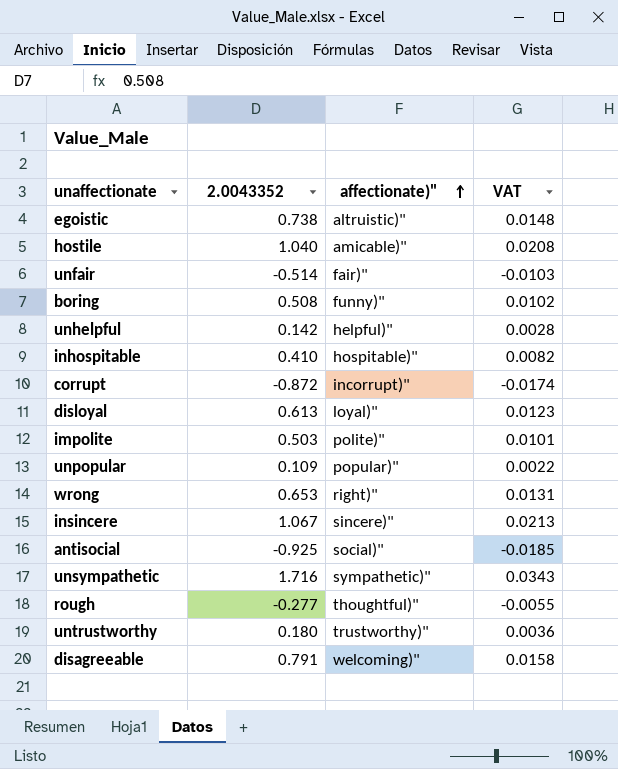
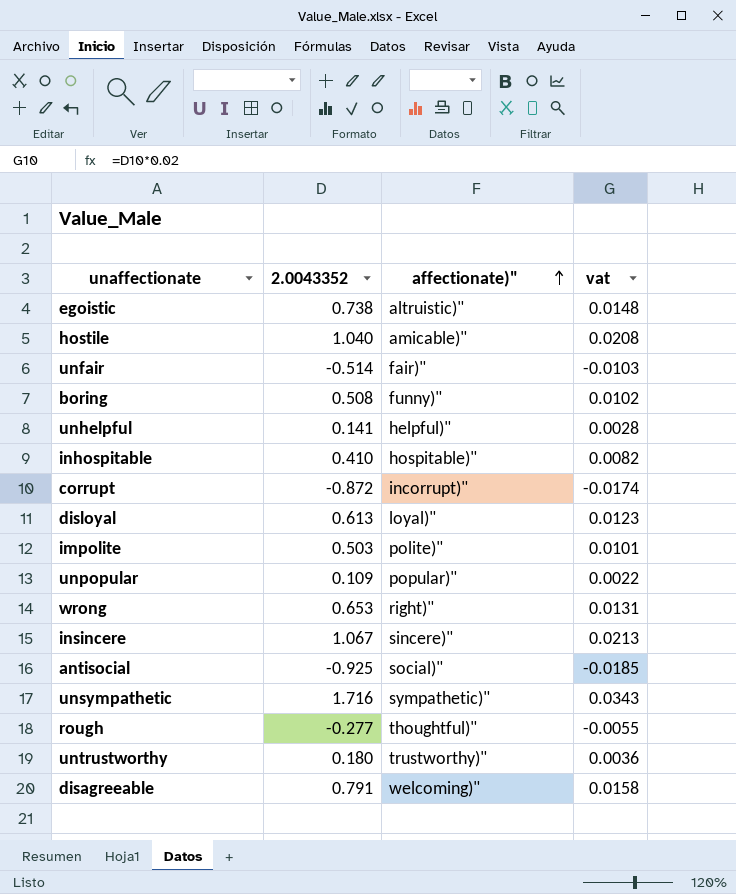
column name: VAT -> vat
unhelpful | 2.0043352: 0.142 -> 0.141

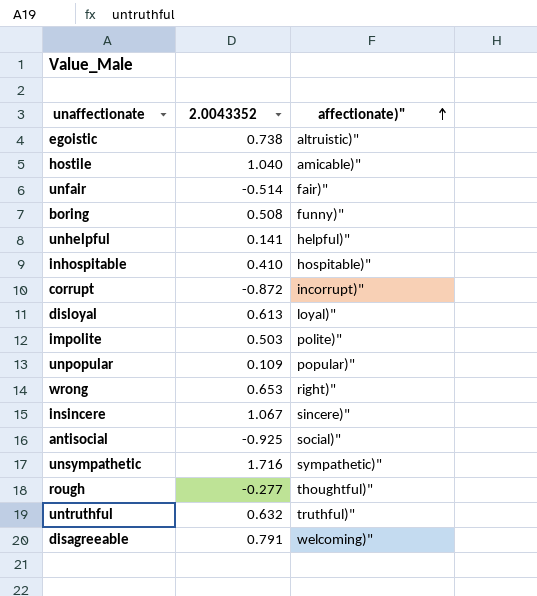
column vat | formula: [2.0043352] * 0.02 -> none
row untrustworthy: 0.180 | trustworthy)" | 0.0036 -> none
row untruthful: none -> 0.632 | truthful)"

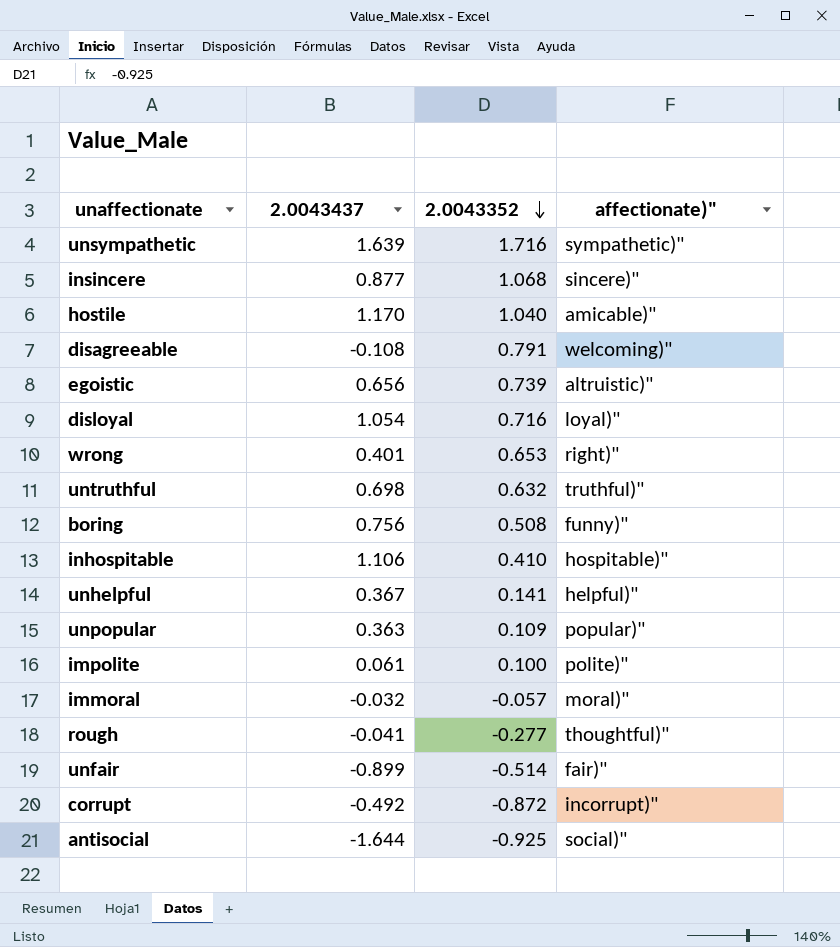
row order: affectionate)" ascending -> 2.0043352 descending
column 2.0043437 | position: none -> 2
insincere | 2.0043352: 1.067 -> 1.068
egoistic | 2.0043352: 0.738 -> 0.739
disloyal | 2.0043352: 0.613 -> 0.716
impolite | 2.0043352: 0.503 -> 0.100
row immoral: none -> -0.032 | -0.057 | moral)"

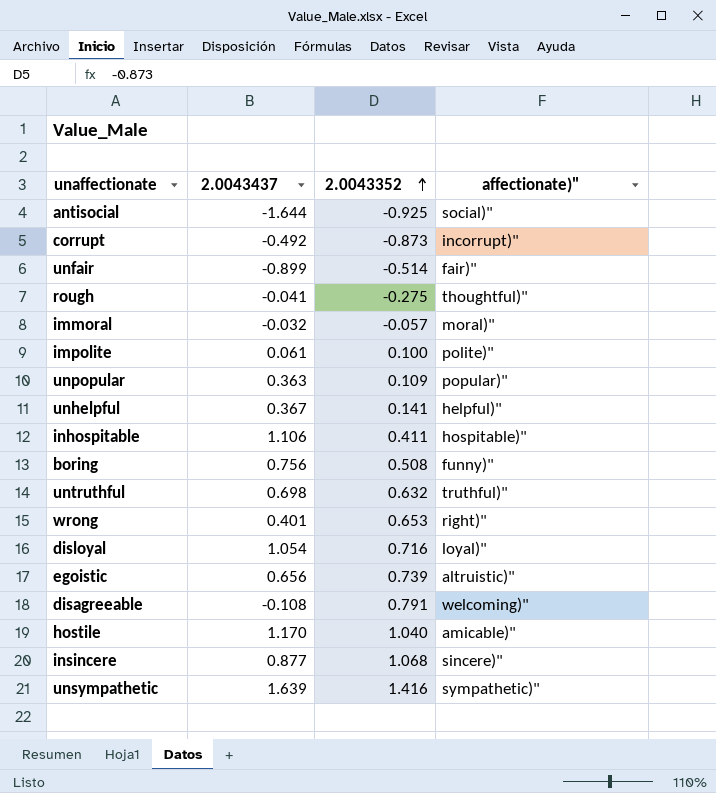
row order: 2.0043352 descending -> 2.0043352 ascending
corrupt | 2.0043352: -0.872 -> -0.873
rough | 2.0043352: -0.277 -> -0.275
inhospitable | 2.0043352: 0.410 -> 0.411
unsympathetic | 2.0043352: 1.716 -> 1.416

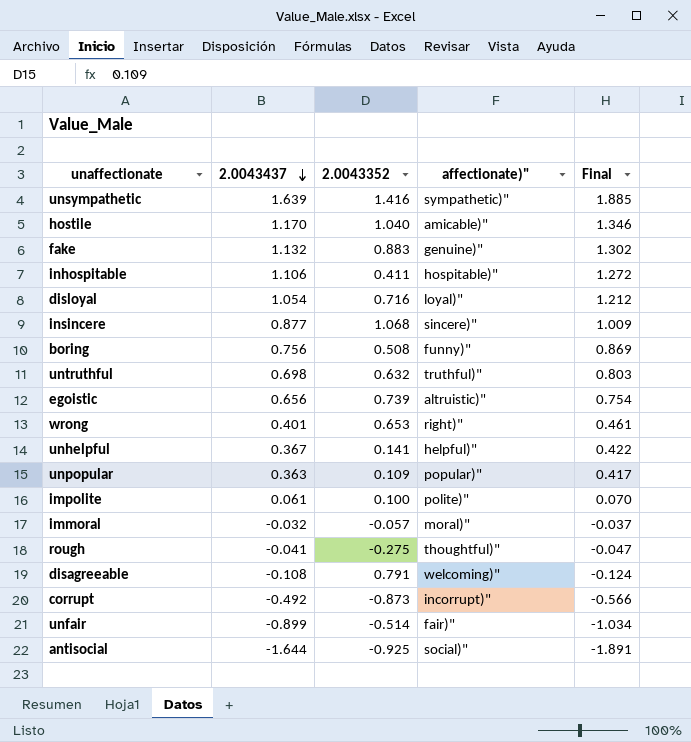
row order: 2.0043352 ascending -> 2.0043437 descending
column Final | formula: none -> [2.0043437] * 1.15
row fake: none -> 1.132 | 0.883 | genuine)" | 1.302

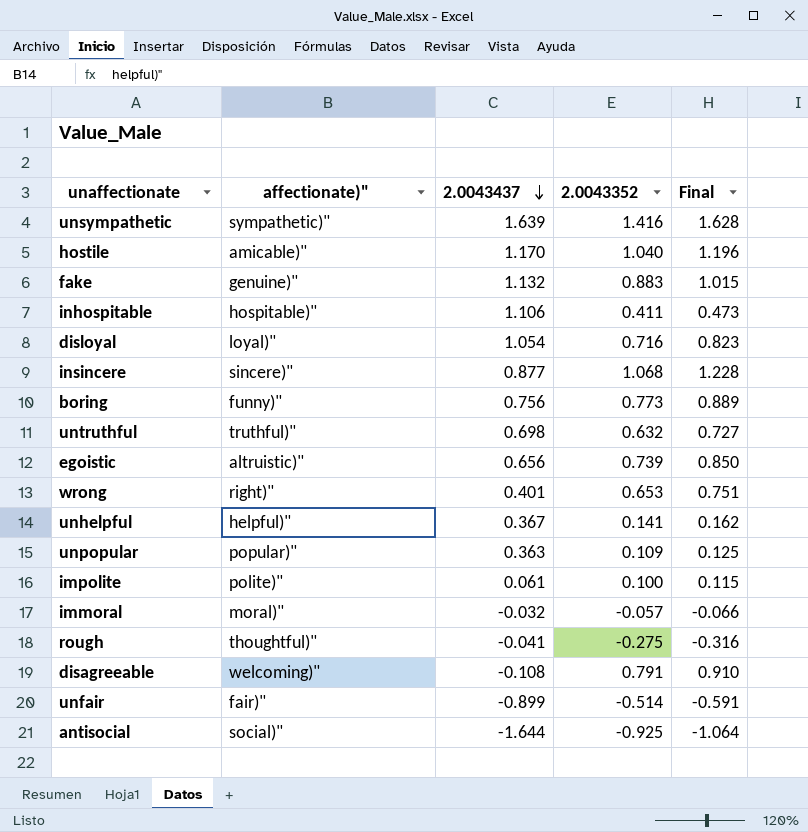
column affectionate)" | position: 4 -> 2
column Final | formula: [2.0043437] * 1.15 -> [2.0043352] * 1.15
row corrupt: -0.492 | -0.873 | incorrupt)" | -0.566 -> none
boring | 2.0043352: 0.508 -> 0.773

